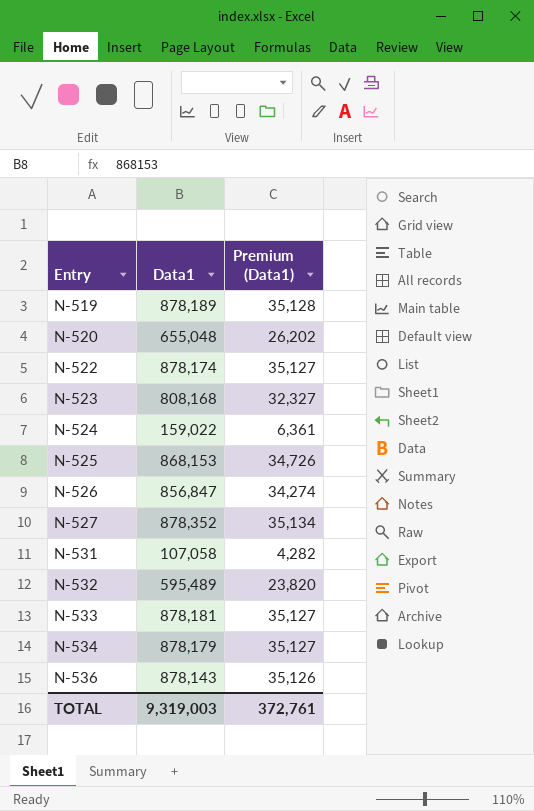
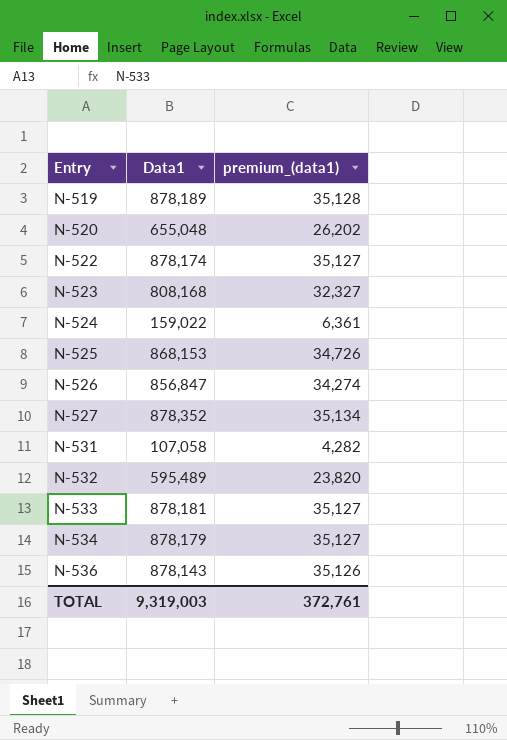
column name: Premium (Data1) -> premium_(data1)

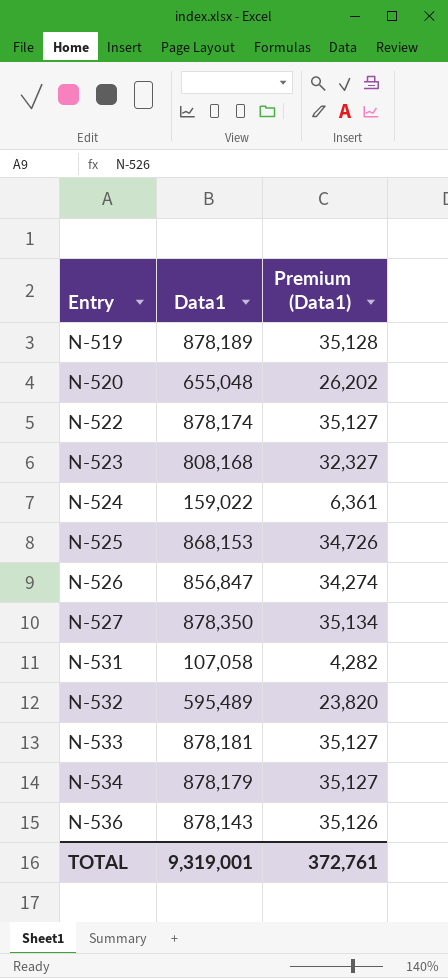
column name: premium_(data1) -> Premium (Data1)
N-527 | Data1: 878,352 -> 878,350
TOTAL | Data1: 9,319,003 -> 9,319,001

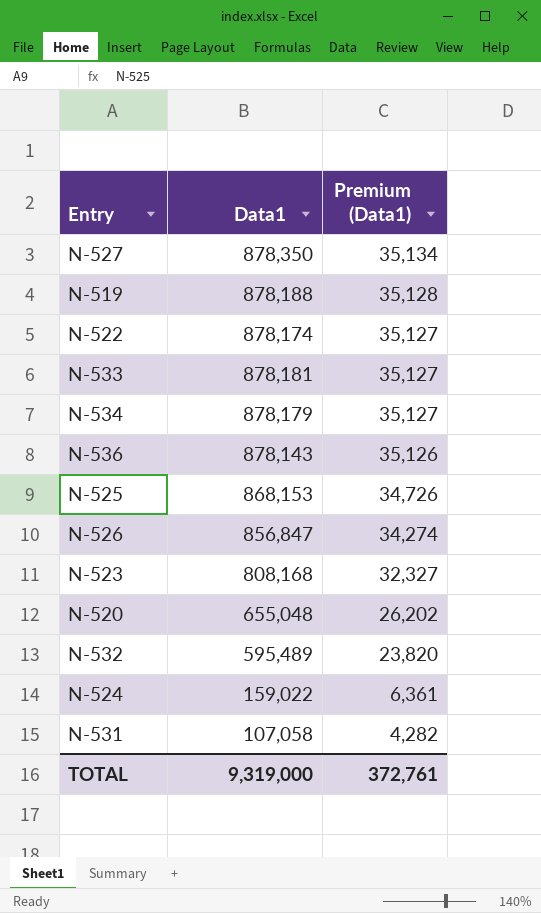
row order: Entry ascending -> Premium (Data1) descending
N-519 | Data1: 878,189 -> 878,188
TOTAL | Data1: 9,319,001 -> 9,319,000

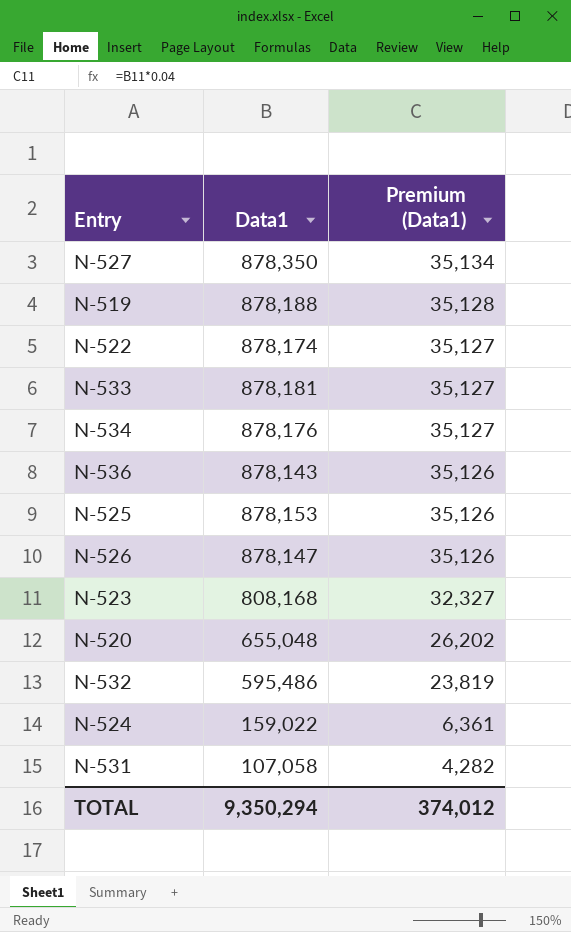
N-534 | Data1: 878,179 -> 878,176
N-525 | Data1: 868,153 -> 878,153
N-525 | Premium (Data1): 34,726 -> 35,126
N-526 | Data1: 856,847 -> 878,147
N-526 | Premium (Data1): 34,274 -> 35,126
N-532 | Data1: 595,489 -> 595,486
N-532 | Premium (Data1): 23,820 -> 23,819
TOTAL | Data1: 9,319,000 -> 9,350,294
TOTAL | Premium (Data1): 372,761 -> 374,012

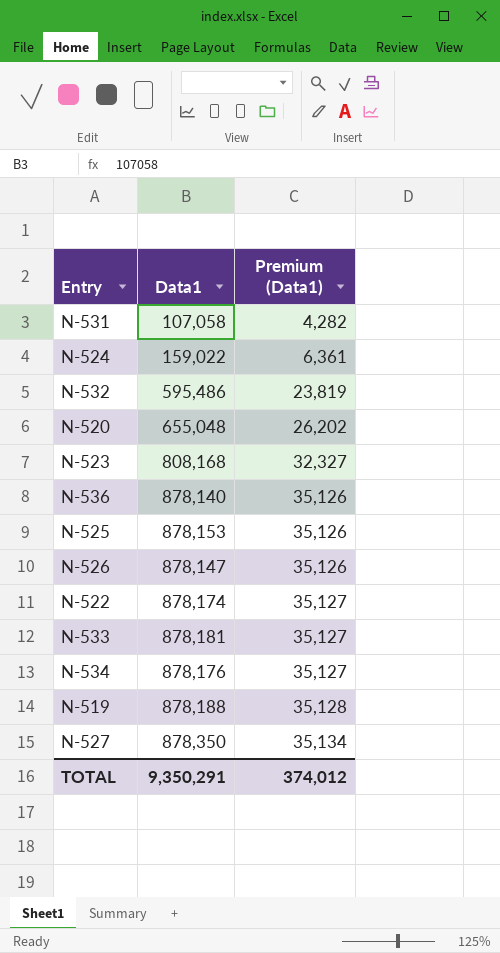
row order: Premium (Data1) descending -> Premium (Data1) ascending
N-536 | Data1: 878,143 -> 878,140
TOTAL | Data1: 9,350,294 -> 9,350,291

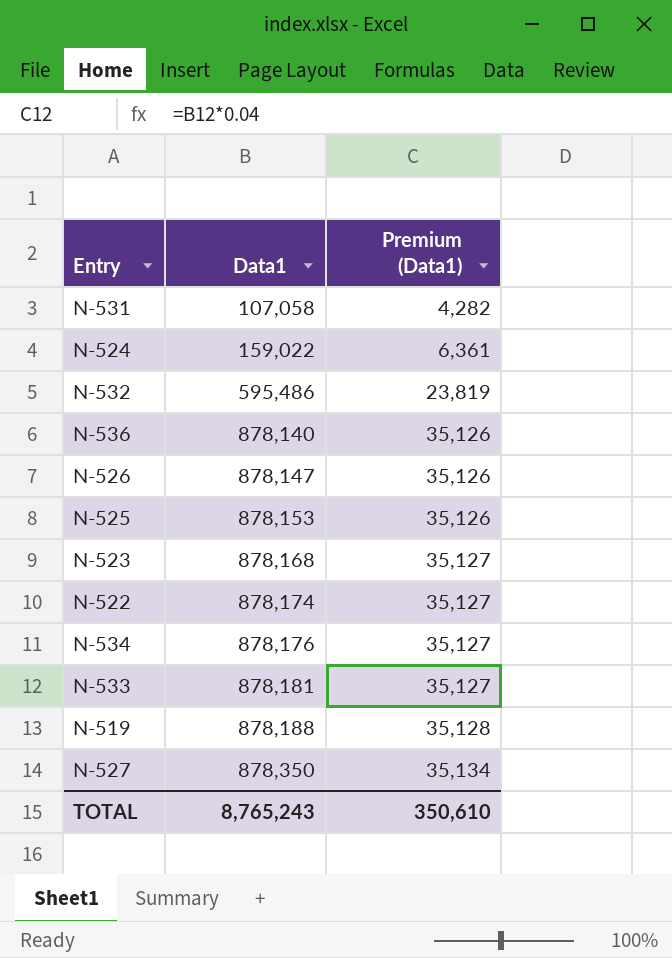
row order: Premium (Data1) ascending -> Data1 ascending
row N-520: 655,048 | 26,202 -> none
N-523 | Data1: 808,168 -> 878,168
N-523 | Premium (Data1): 32,327 -> 35,127
TOTAL | Data1: 9,350,291 -> 8,765,243
TOTAL | Premium (Data1): 374,012 -> 350,610

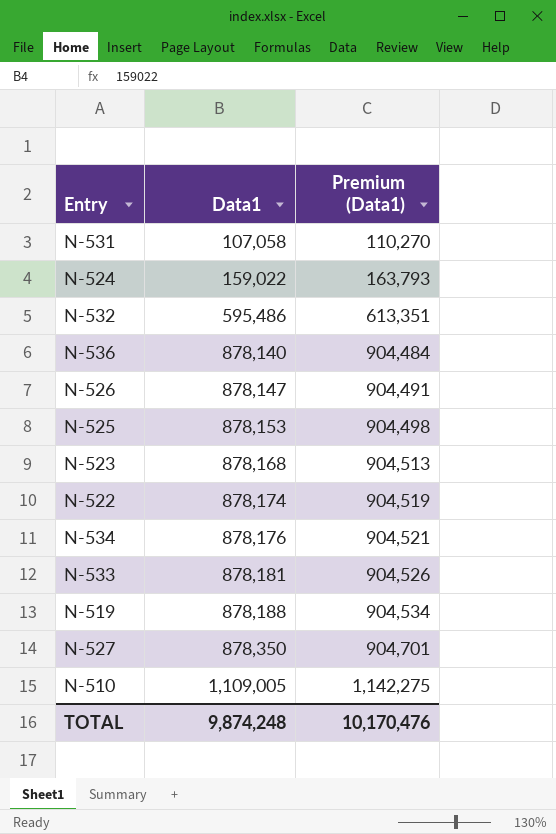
column Premium (Data1) | formula: [Data1] * 0.04 -> [Data1] * 1.03
row N-510: none -> 1,109,005 | 1,142,275
TOTAL | Data1: 8,765,243 -> 9,874,248
TOTAL | Premium (Data1): 350,610 -> 10,170,476

